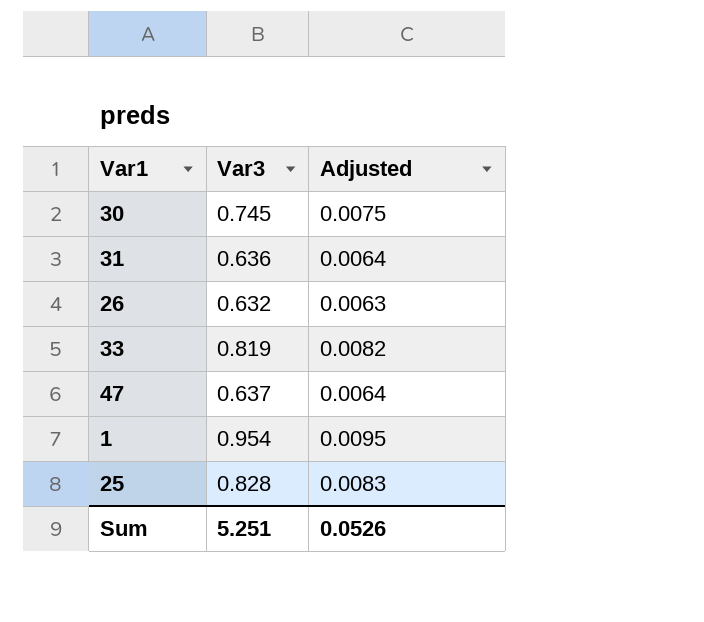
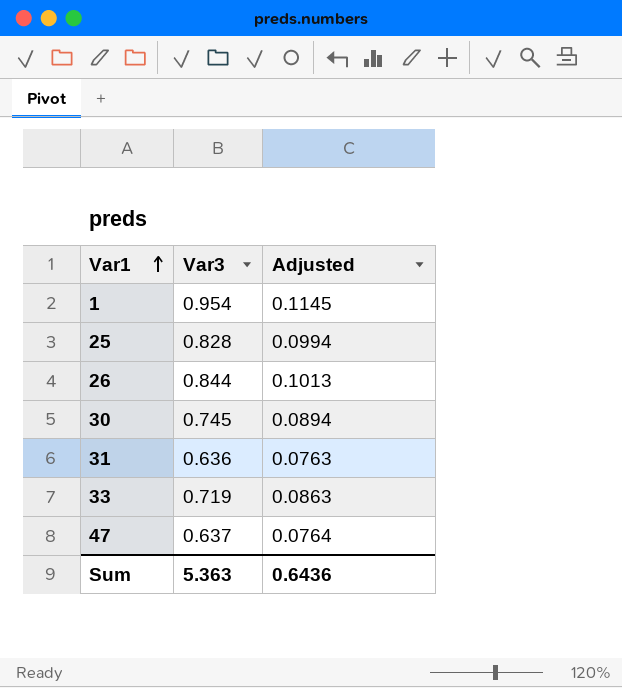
row order: none -> Var1 ascending
column Adjusted | formula: [Var3] * 0.01 -> [Var3] * 0.12
26 | Var3: 0.632 -> 0.844
33 | Var3: 0.819 -> 0.719
Sum | Var3: 5.251 -> 5.363
Sum | Adjusted: 0.0526 -> 0.6436

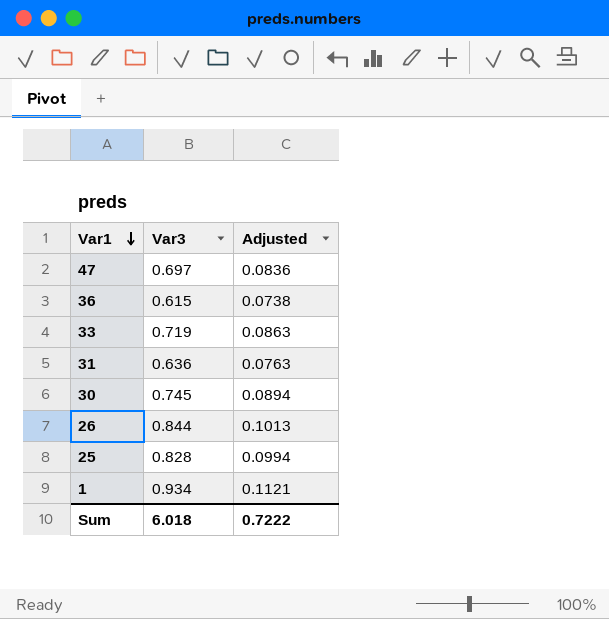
row order: Var1 ascending -> Var1 descending
47 | Var3: 0.637 -> 0.697
47 | Adjusted: 0.0764 -> 0.0836
row 36: none -> 0.615 | 0.0738
1 | Var3: 0.954 -> 0.934
1 | Adjusted: 0.1145 -> 0.1121
Sum | Var3: 5.363 -> 6.018
Sum | Adjusted: 0.6436 -> 0.7222

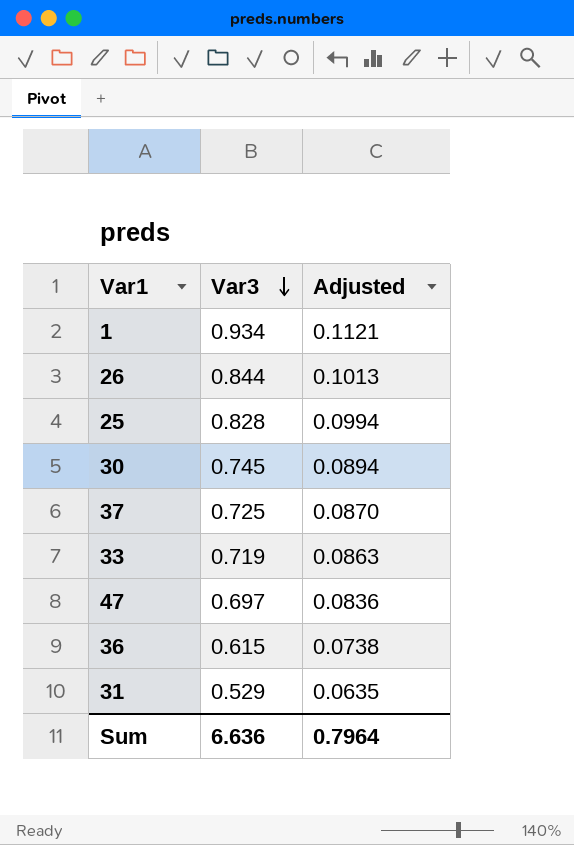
row order: Var1 descending -> Var3 descending
row 37: none -> 0.725 | 0.0870
31 | Var3: 0.636 -> 0.529
31 | Adjusted: 0.0763 -> 0.0635
Sum | Var3: 6.018 -> 6.636
Sum | Adjusted: 0.7222 -> 0.7964

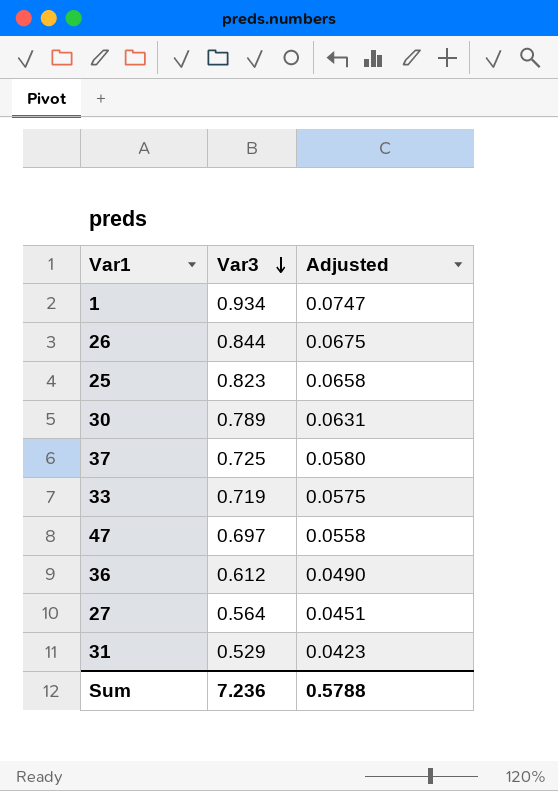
column Adjusted | formula: [Var3] * 0.12 -> [Var3] * 0.08
25 | Var3: 0.828 -> 0.823
30 | Var3: 0.745 -> 0.789
36 | Var3: 0.615 -> 0.612
row 27: none -> 0.564 | 0.0451
Sum | Var3: 6.636 -> 7.236
Sum | Adjusted: 0.7964 -> 0.5788

